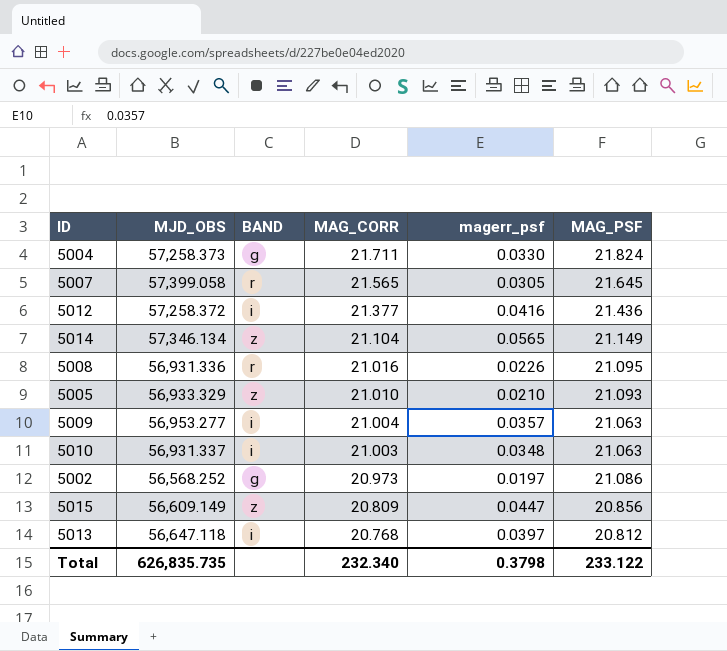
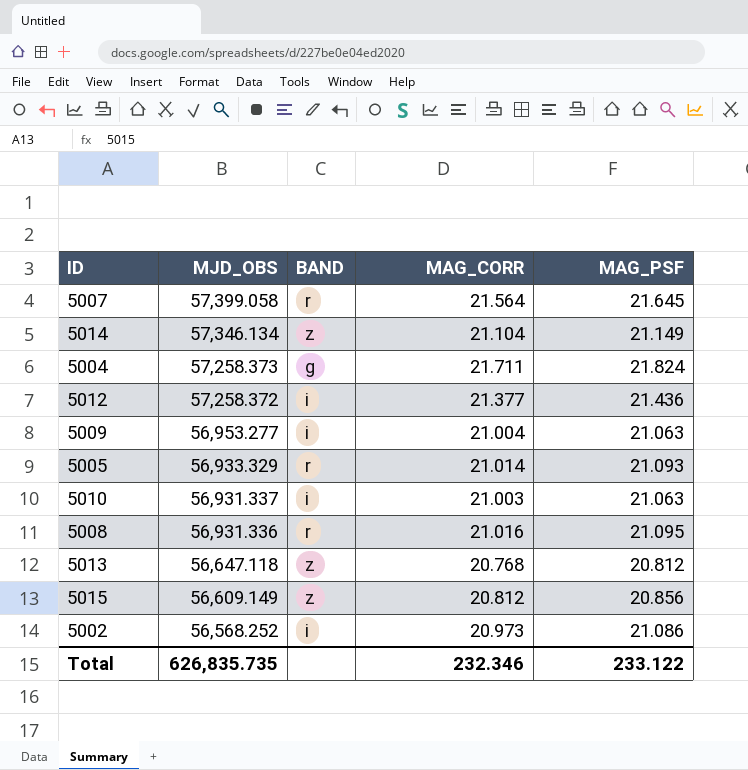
row order: MAG_CORR descending -> MJD_OBS descending
column magerr_psf | position: 5 -> none
5007 | MAG_CORR: 21.565 -> 21.564
5005 | BAND: z -> r
5005 | MAG_CORR: 21.010 -> 21.014
5013 | BAND: i -> z
5015 | MAG_CORR: 20.809 -> 20.812
5002 | BAND: g -> i
Total | MAG_CORR: 232.340 -> 232.346

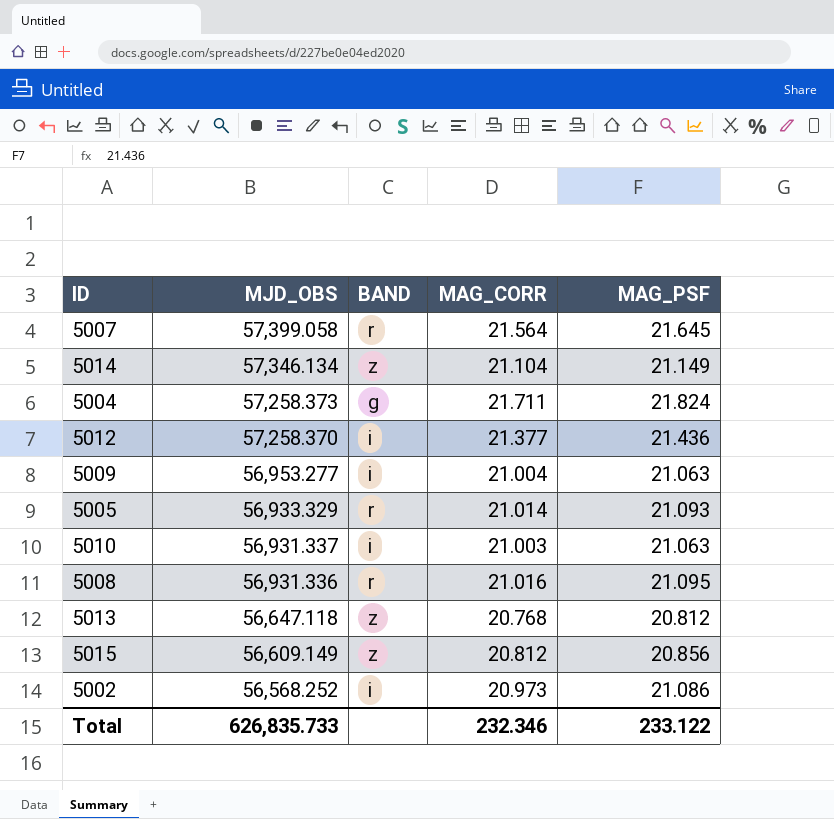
5012 | MJD_OBS: 57,258.372 -> 57,258.370
Total | MJD_OBS: 626,835.735 -> 626,835.733

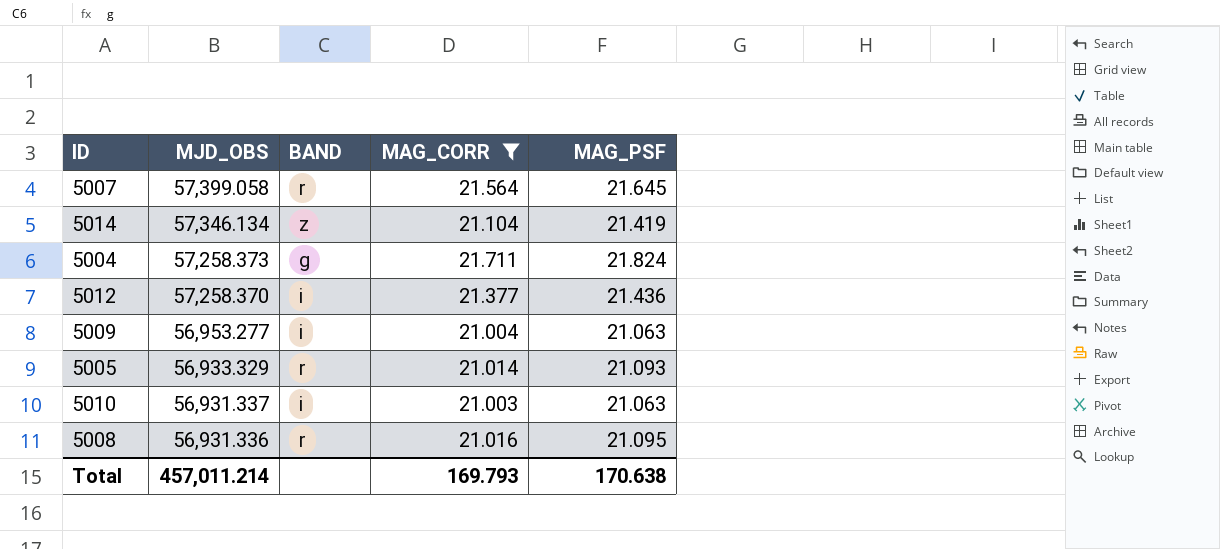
filter: none -> MAG_CORR >= 21.003
5014 | MAG_PSF: 21.149 -> 21.419
Total | MJD_OBS: 626,835.733 -> 457,011.214
Total | MAG_CORR: 232.346 -> 169.793
Total | MAG_PSF: 233.122 -> 170.638

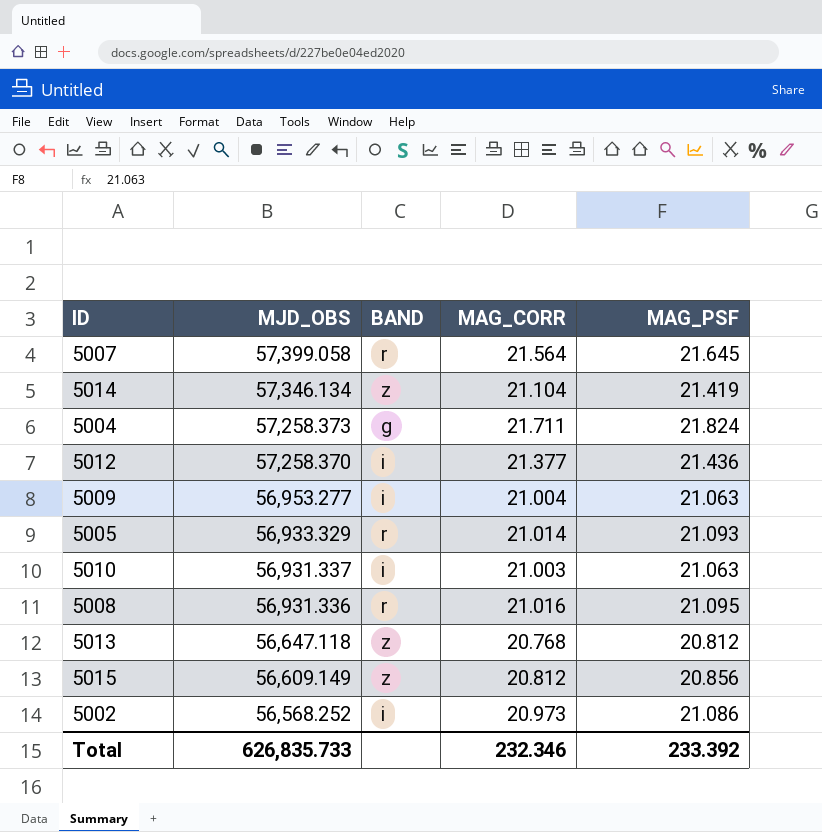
filter: MAG_CORR >= 21.003 -> none
Total | MJD_OBS: 457,011.214 -> 626,835.733
Total | MAG_CORR: 169.793 -> 232.346
Total | MAG_PSF: 170.638 -> 233.392

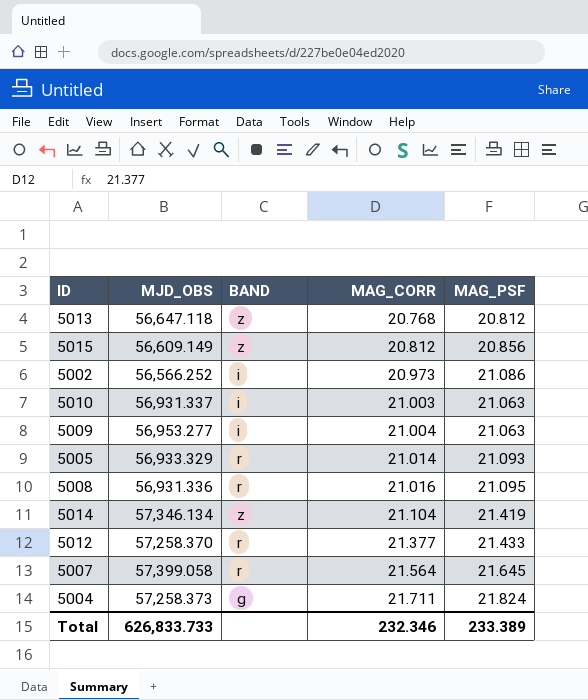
row order: MJD_OBS descending -> MAG_CORR ascending
5002 | MJD_OBS: 56,568.252 -> 56,566.252
5012 | BAND: i -> r
5012 | MAG_PSF: 21.436 -> 21.433
Total | MJD_OBS: 626,835.733 -> 626,833.733
Total | MAG_PSF: 233.392 -> 233.389

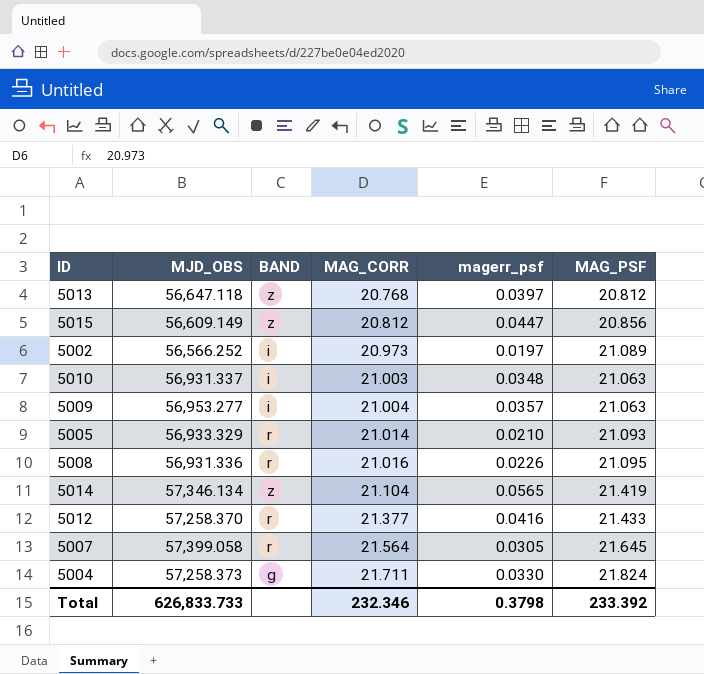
column magerr_psf | position: none -> 5
5002 | MAG_PSF: 21.086 -> 21.089
Total | MAG_PSF: 233.389 -> 233.392

